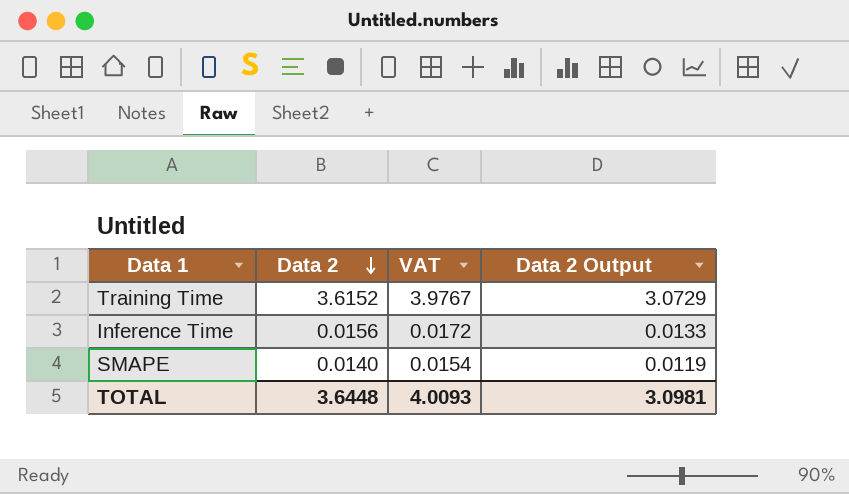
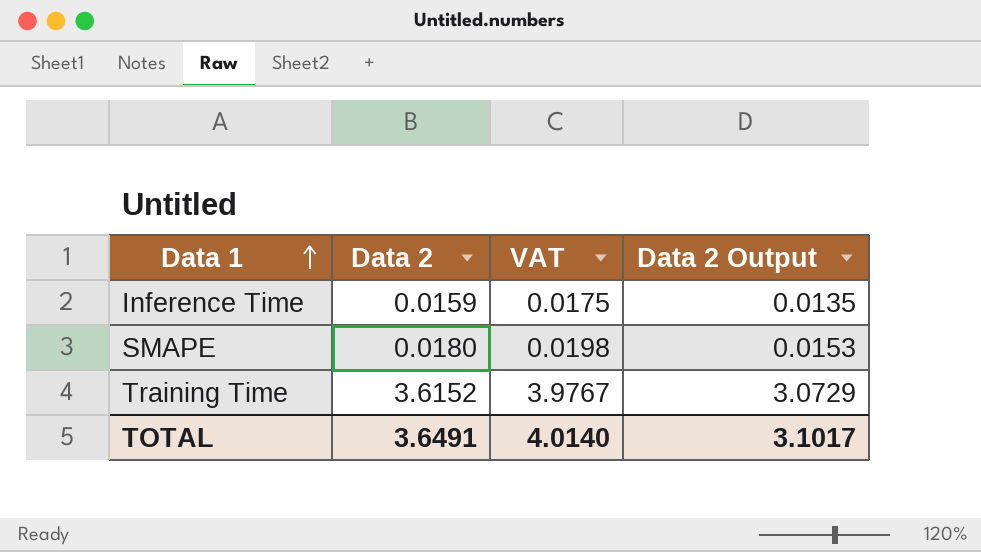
row order: Data 2 descending -> Data 1 ascending
Inference Time | Data 2: 0.0156 -> 0.0159
Inference Time | VAT: 0.0172 -> 0.0175
Inference Time | Data 2 Output: 0.0133 -> 0.0135
SMAPE | Data 2: 0.0140 -> 0.0180
SMAPE | VAT: 0.0154 -> 0.0198
SMAPE | Data 2 Output: 0.0119 -> 0.0153
TOTAL | Data 2: 3.6448 -> 3.6491
TOTAL | VAT: 4.0093 -> 4.0140
TOTAL | Data 2 Output: 3.0981 -> 3.1017

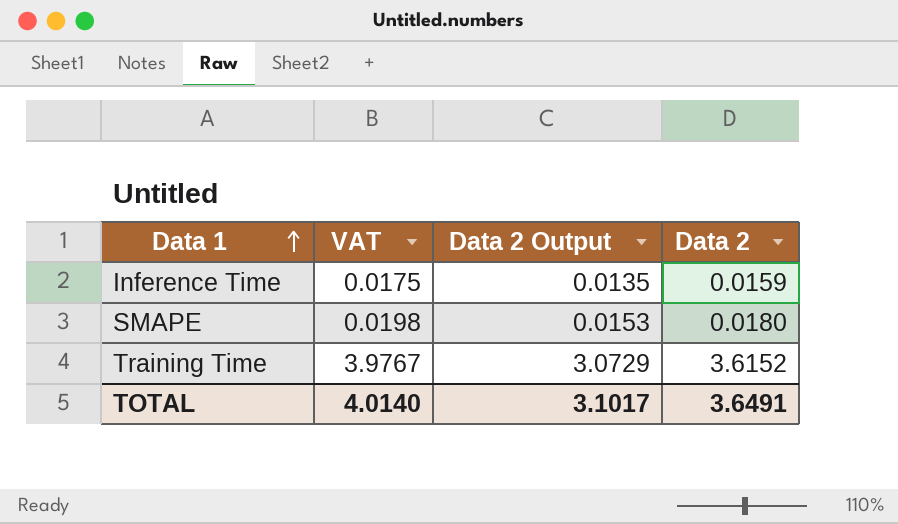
column Data 2 | position: 2 -> 4

